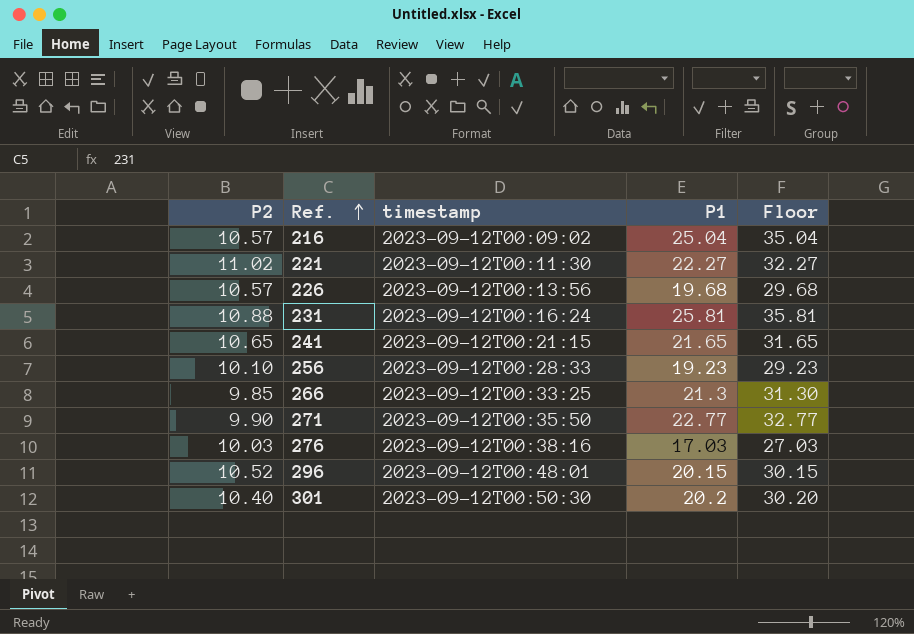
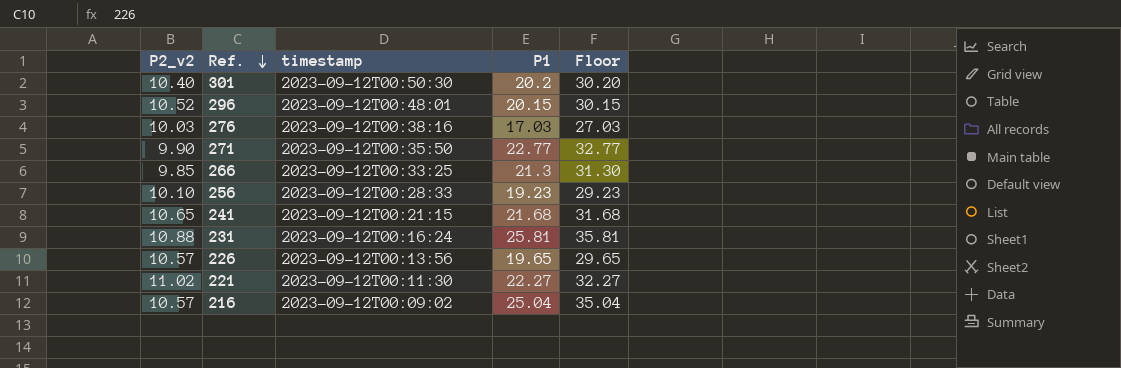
row order: Ref. ascending -> Ref. descending
column name: P2 -> P2_v2
241 | P1: 21.65 -> 21.68
241 | Floor: 31.65 -> 31.68
226 | P1: 19.68 -> 19.65
226 | Floor: 29.68 -> 29.65

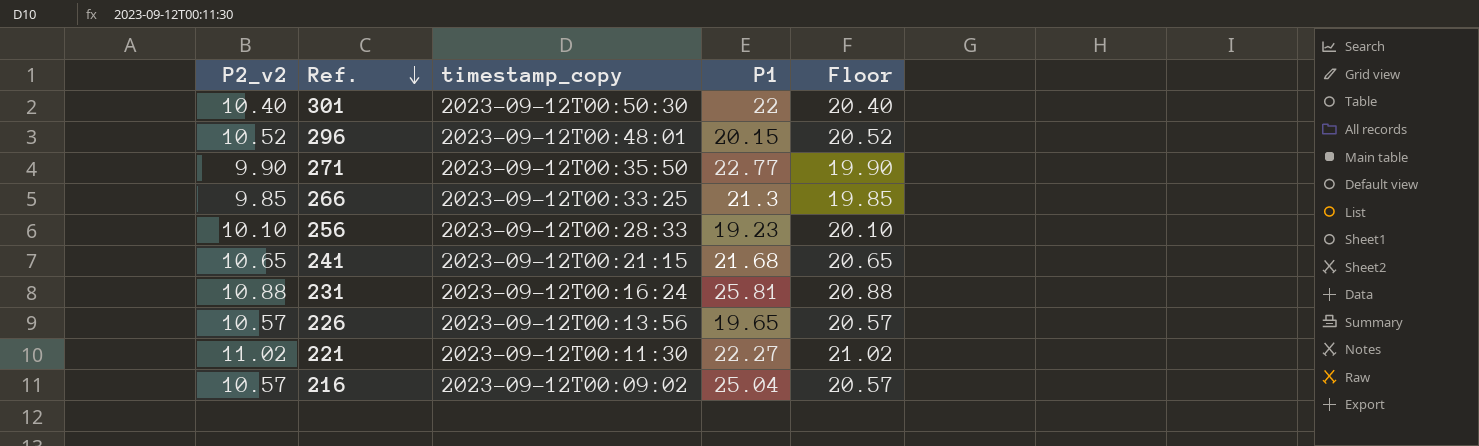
column name: timestamp -> timestamp_copy
column Floor | formula: [P1] + 10 -> [P2_v2] + 10
row 276: 10.03 | 2023-09-12T00:38:16 | 17.03 | 27.03 -> none
301 | P1: 20.2 -> 22

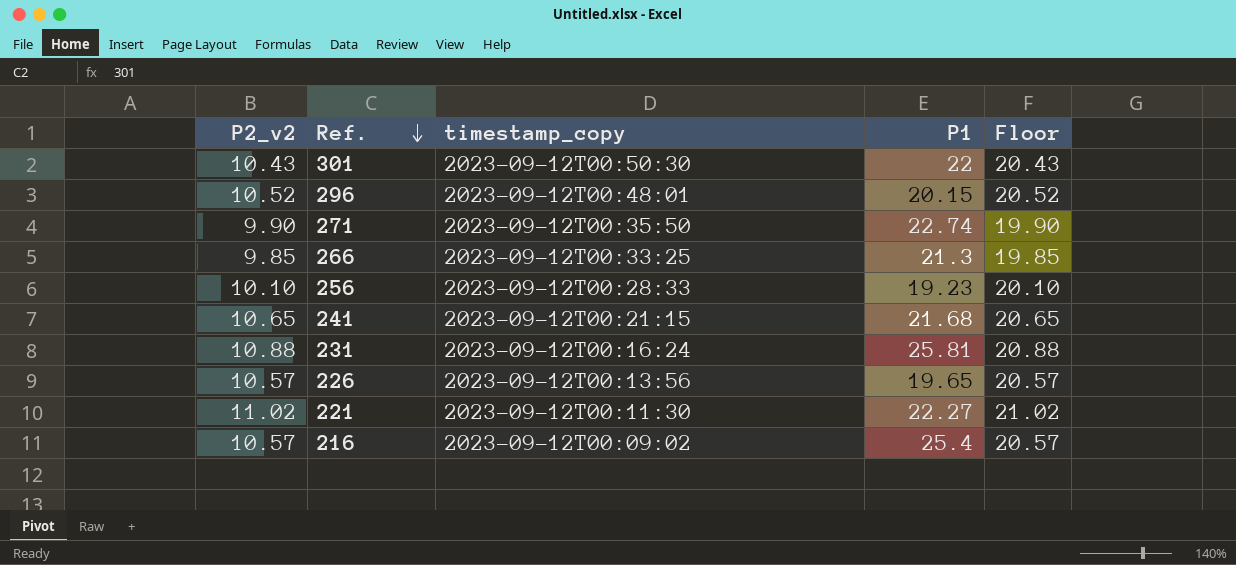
301 | P2_v2: 10.40 -> 10.43
301 | Floor: 20.40 -> 20.43
271 | P1: 22.77 -> 22.74
216 | P1: 25.04 -> 25.4

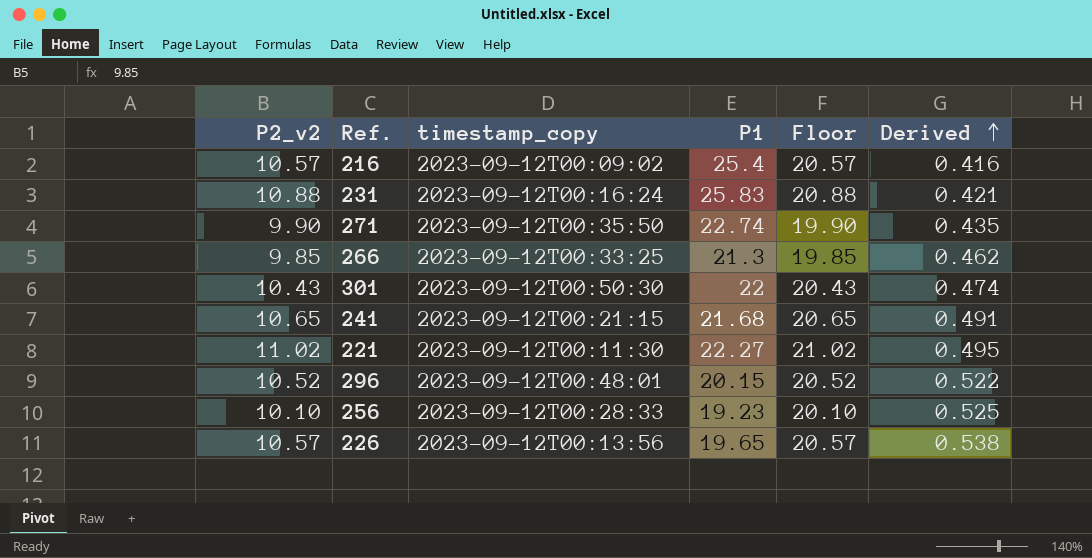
row order: Ref. descending -> Derived ascending
column Derived | formula: none -> [P2_v2] / [P1]
231 | P1: 25.81 -> 25.83

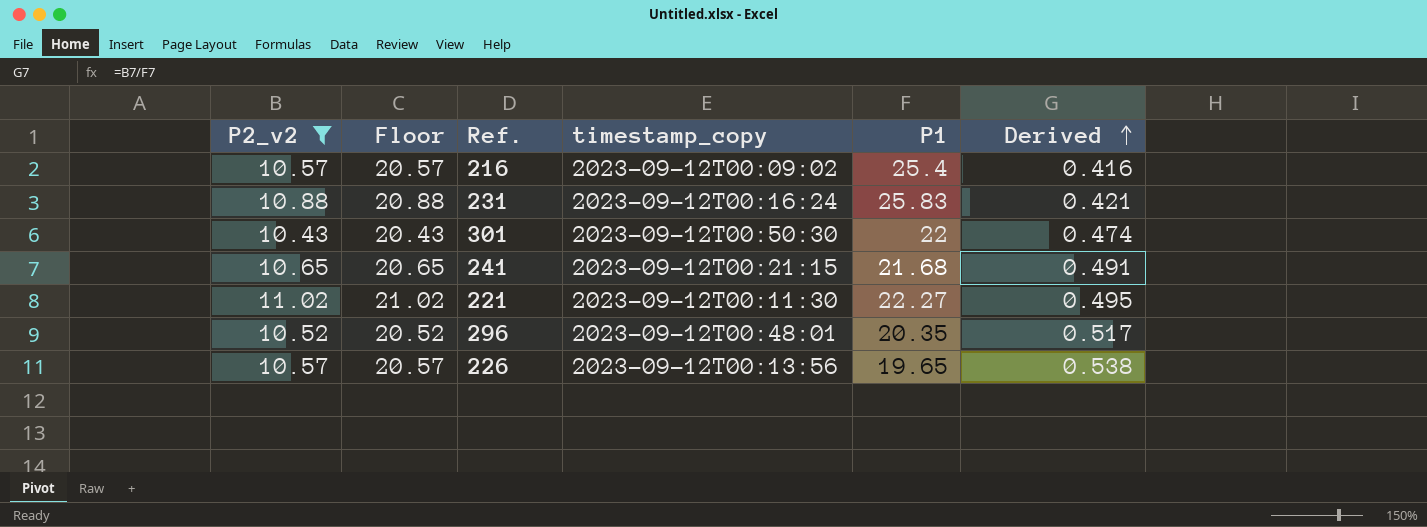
filter: none -> P2_v2 >= 10.43
column Floor | position: 5 -> 2
296 | P1: 20.15 -> 20.35
296 | Derived: 0.522 -> 0.517

